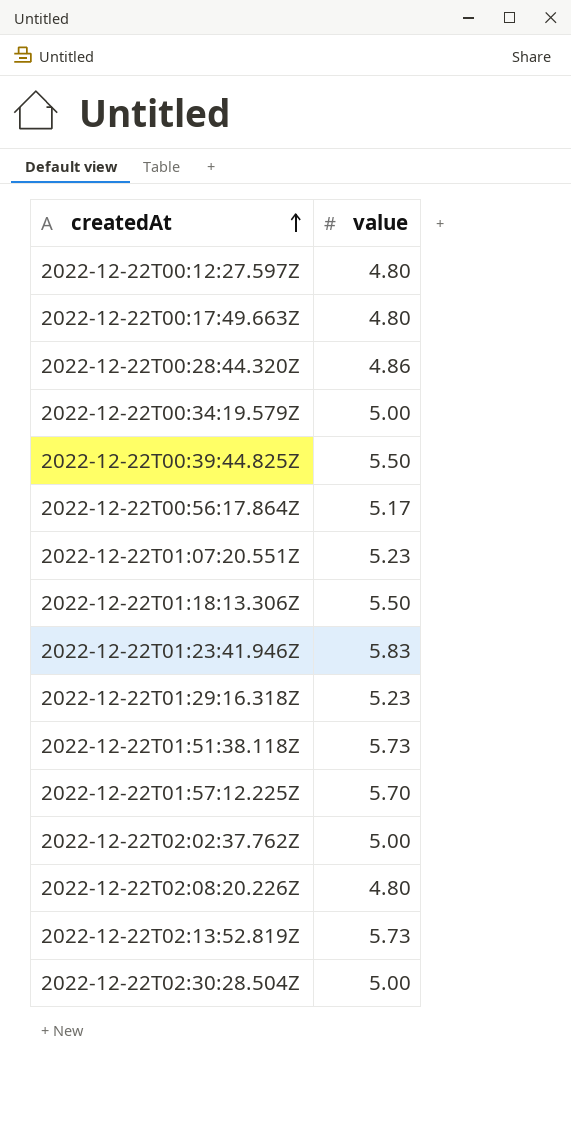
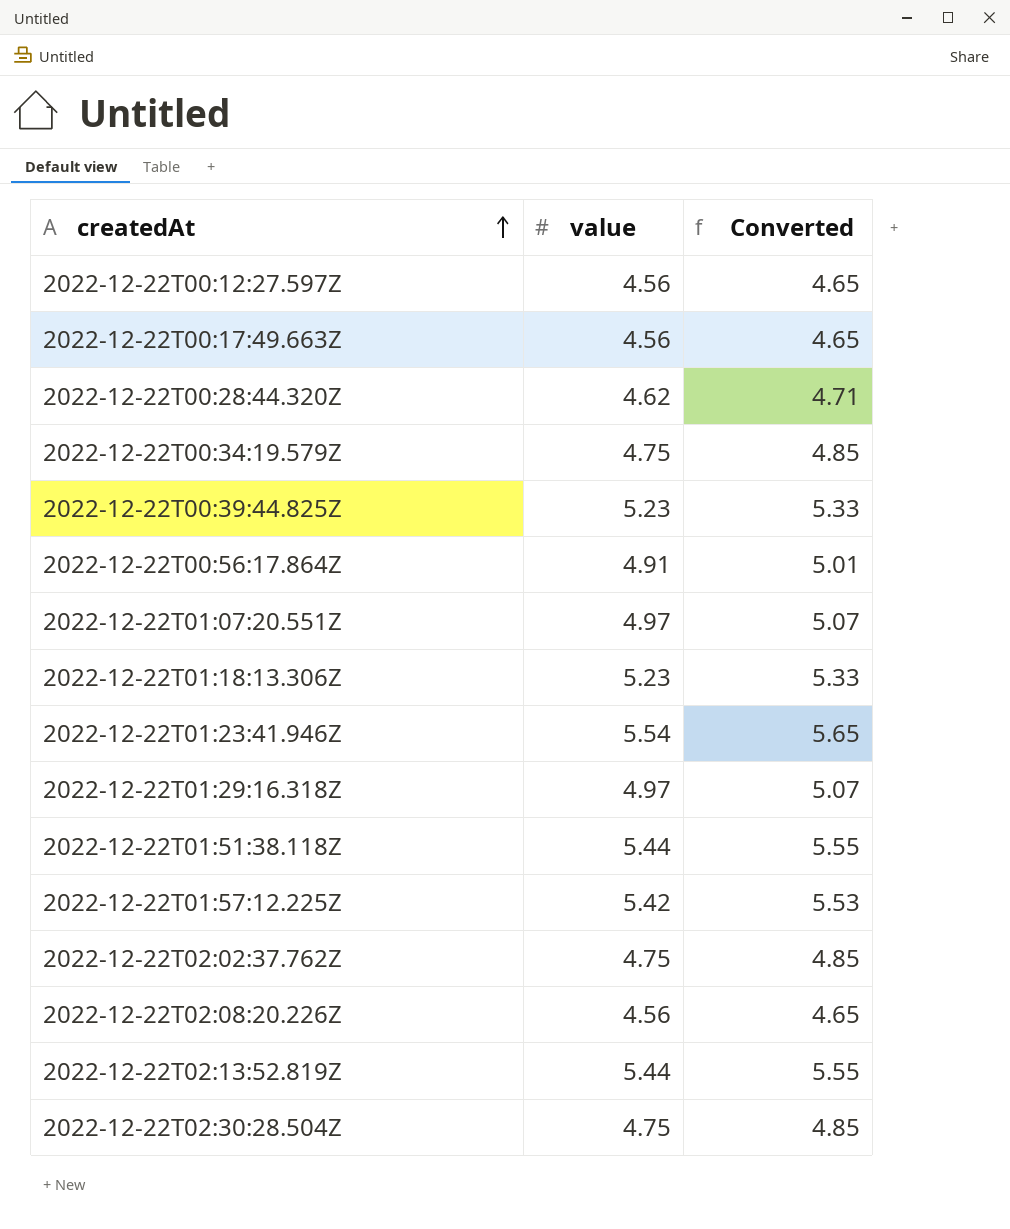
column Converted | formula: none -> [value] * 1.02
2022-12-22T00:12:27.597Z | value: 4.80 -> 4.56
2022-12-22T00:17:49.663Z | value: 4.80 -> 4.56
2022-12-22T00:28:44.320Z | value: 4.86 -> 4.62
2022-12-22T00:34:19.579Z | value: 5.00 -> 4.75
2022-12-22T00:39:44.825Z | value: 5.50 -> 5.23
2022-12-22T00:56:17.864Z | value: 5.17 -> 4.91
2022-12-22T01:07:20.551Z | value: 5.23 -> 4.97
2022-12-22T01:18:13.306Z | value: 5.50 -> 5.23
2022-12-22T01:23:41.946Z | value: 5.83 -> 5.54
2022-12-22T01:29:16.318Z | value: 5.23 -> 4.97
2022-12-22T01:51:38.118Z | value: 5.73 -> 5.44
2022-12-22T01:57:12.225Z | value: 5.70 -> 5.42
2022-12-22T02:02:37.762Z | value: 5.00 -> 4.75
2022-12-22T02:08:20.226Z | value: 4.80 -> 4.56
2022-12-22T02:13:52.819Z | value: 5.73 -> 5.44
2022-12-22T02:30:28.504Z | value: 5.00 -> 4.75

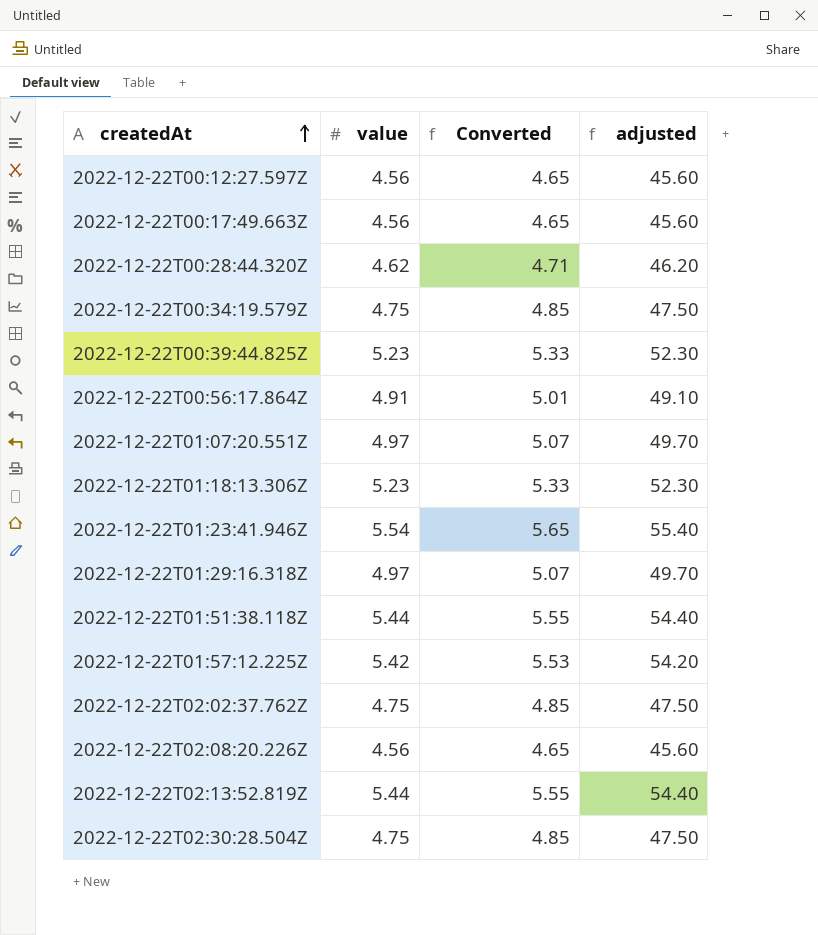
column adjusted | formula: none -> [value] * 10

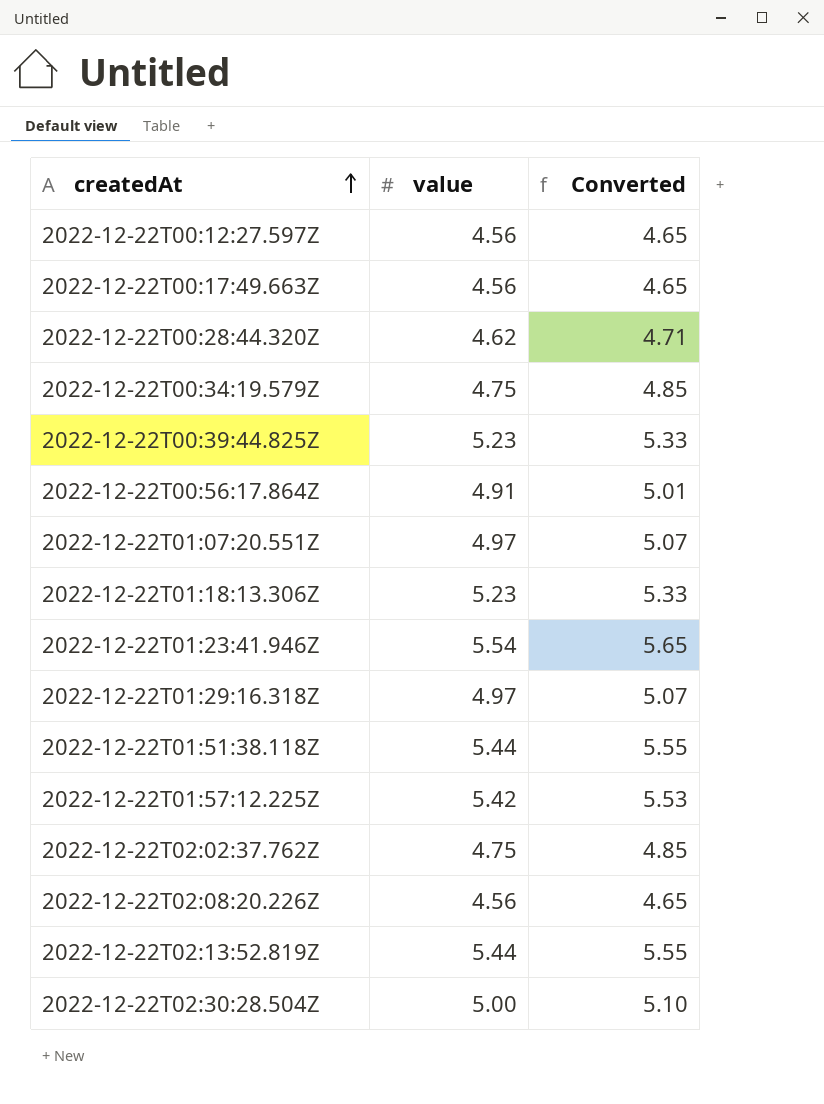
column adjusted | formula: [value] * 10 -> none
2022-12-22T02:30:28.504Z | value: 4.75 -> 5.00
2022-12-22T02:30:28.504Z | Converted: 4.85 -> 5.10

